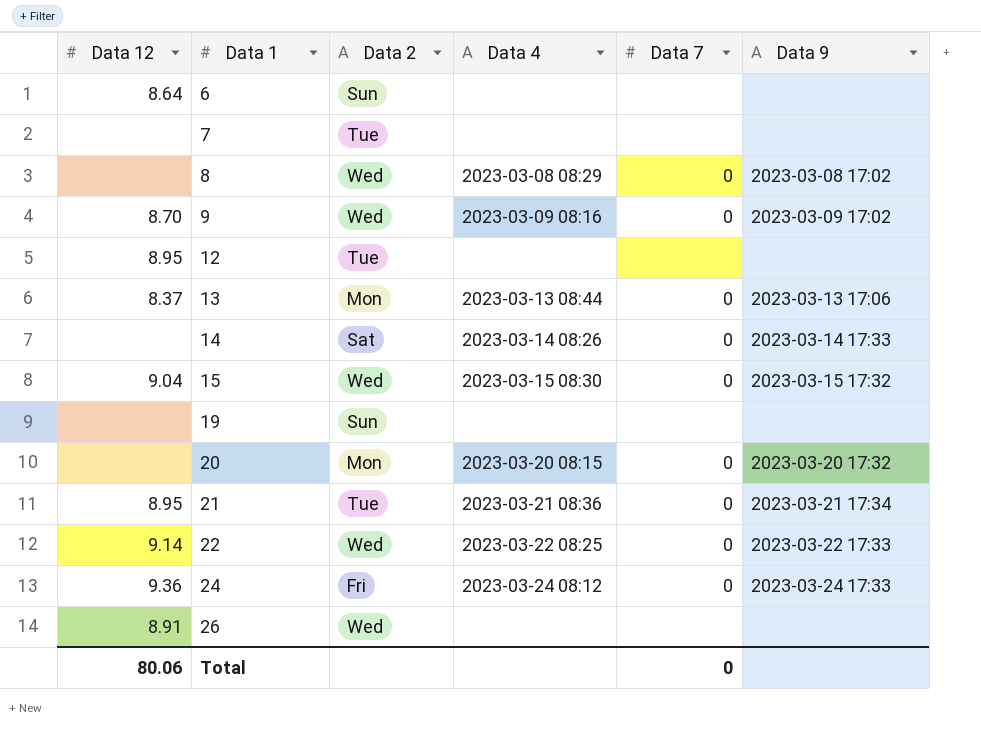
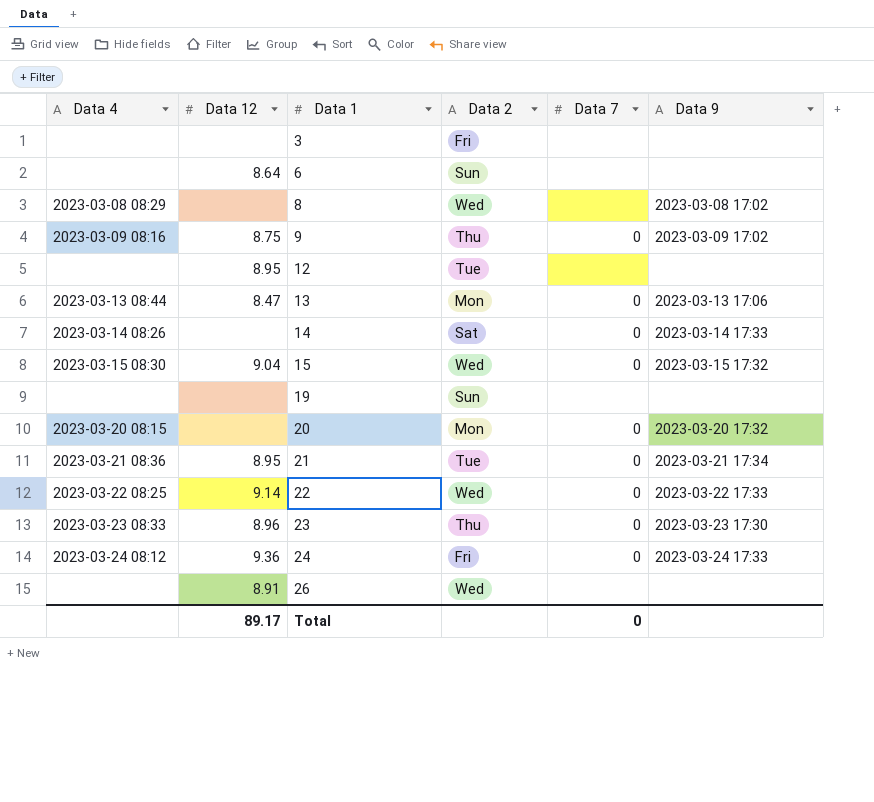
column Data 4 | position: 4 -> 1
row 7: none | Tue | none | none | none -> none
row 3: none -> none | none | Fri | none | none
8 | Data 7: 0 -> none
9 | Data 12: 8.70 -> 8.75
9 | Data 2: Wed -> Thu
13 | Data 12: 8.37 -> 8.47
row 23: none -> 2023-03-23 08:33 | 8.96 | Thu | 0 | 2023-03-23 17:30
Total | Data 12: 80.06 -> 89.17

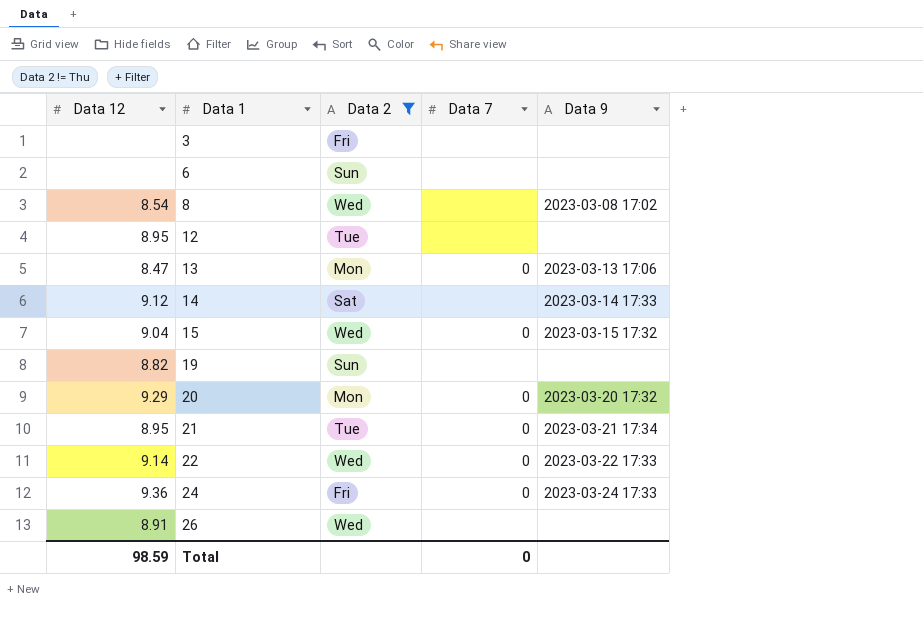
filter: none -> Data 2 != Thu
column Data 4 | position: 1 -> none
6 | Data 12: 8.64 -> none
8 | Data 12: none -> 8.54
14 | Data 12: none -> 9.12
14 | Data 7: 0 -> none
19 | Data 12: none -> 8.82
20 | Data 12: none -> 9.29
Total | Data 12: 89.17 -> 98.59

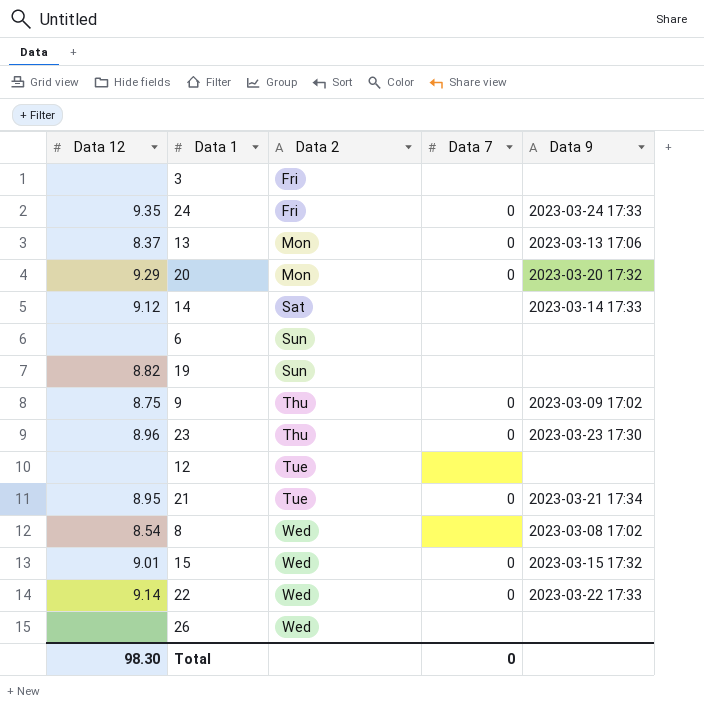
filter: Data 2 != Thu -> none
row order: Data 1 ascending -> Data 2 ascending
24 | Data 12: 9.36 -> 9.35
13 | Data 12: 8.47 -> 8.37
12 | Data 12: 8.95 -> none
15 | Data 12: 9.04 -> 9.01
26 | Data 12: 8.91 -> none
Total | Data 12: 98.59 -> 98.30

